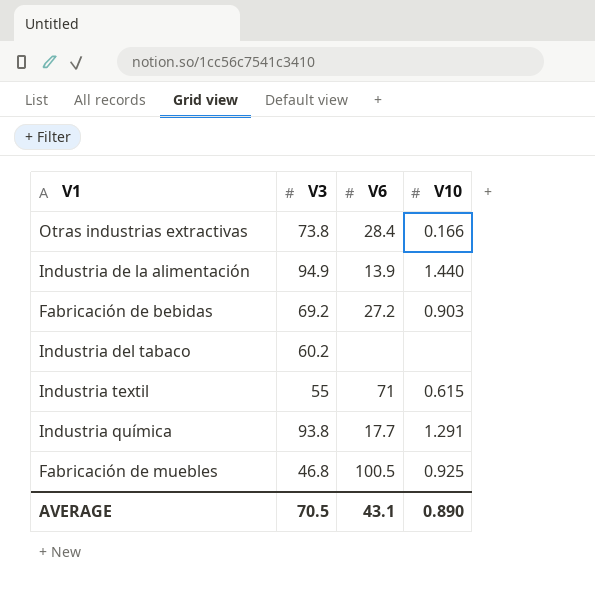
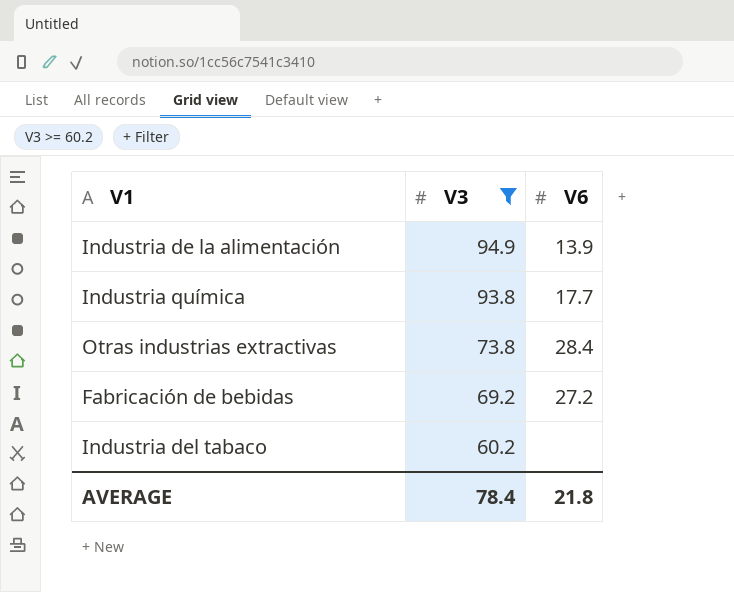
filter: none -> V3 >= 60.2
row order: none -> V3 descending
column V10 | position: 4 -> none
AVERAGE | V3: 70.5 -> 78.4
AVERAGE | V6: 43.1 -> 21.8

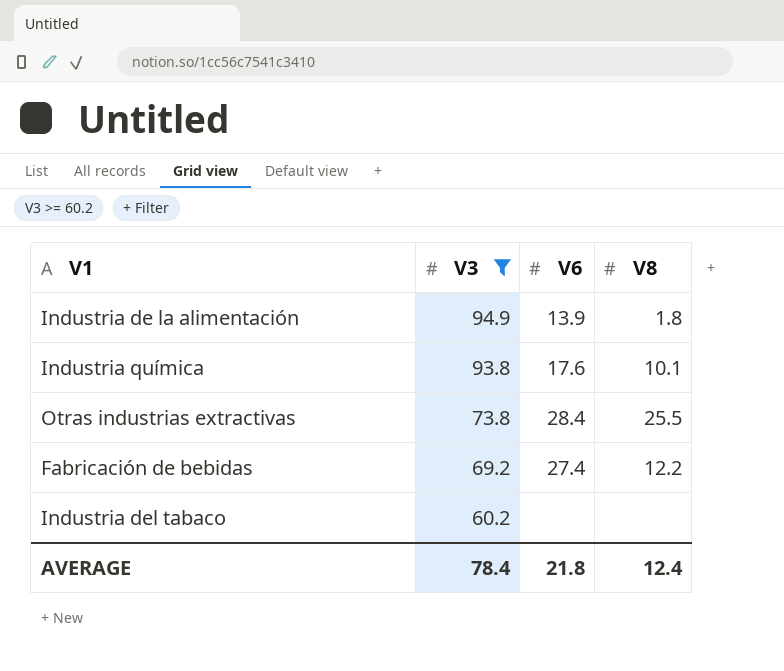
column V8 | position: none -> 4
Industria química | V6: 17.7 -> 17.6
Fabricación de bebidas | V6: 27.2 -> 27.4

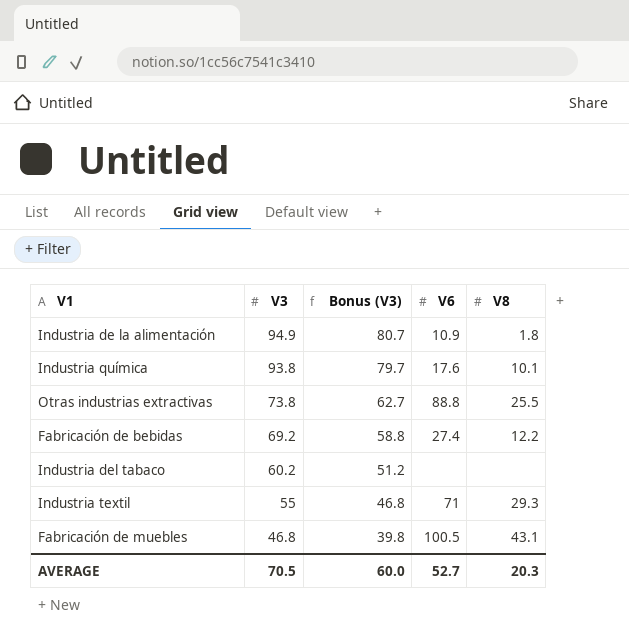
filter: V3 >= 60.2 -> none
column Bonus (V3) | formula: none -> [V3] * 0.85
Industria de la alimentación | V6: 13.9 -> 10.9
Otras industrias extractivas | V6: 28.4 -> 88.8
AVERAGE | V3: 78.4 -> 70.5
AVERAGE | V6: 21.8 -> 52.7
AVERAGE | V8: 12.4 -> 20.3

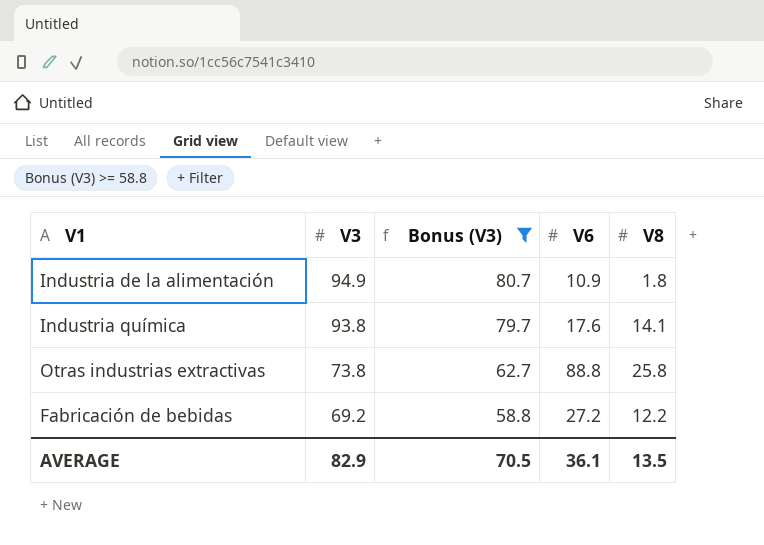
filter: none -> Bonus (V3) >= 58.8
Industria química | V8: 10.1 -> 14.1
Otras industrias extractivas | V8: 25.5 -> 25.8
Fabricación de bebidas | V6: 27.4 -> 27.2
AVERAGE | V3: 70.5 -> 82.9
AVERAGE | Bonus (V3): 60.0 -> 70.5
AVERAGE | V6: 52.7 -> 36.1
AVERAGE | V8: 20.3 -> 13.5

